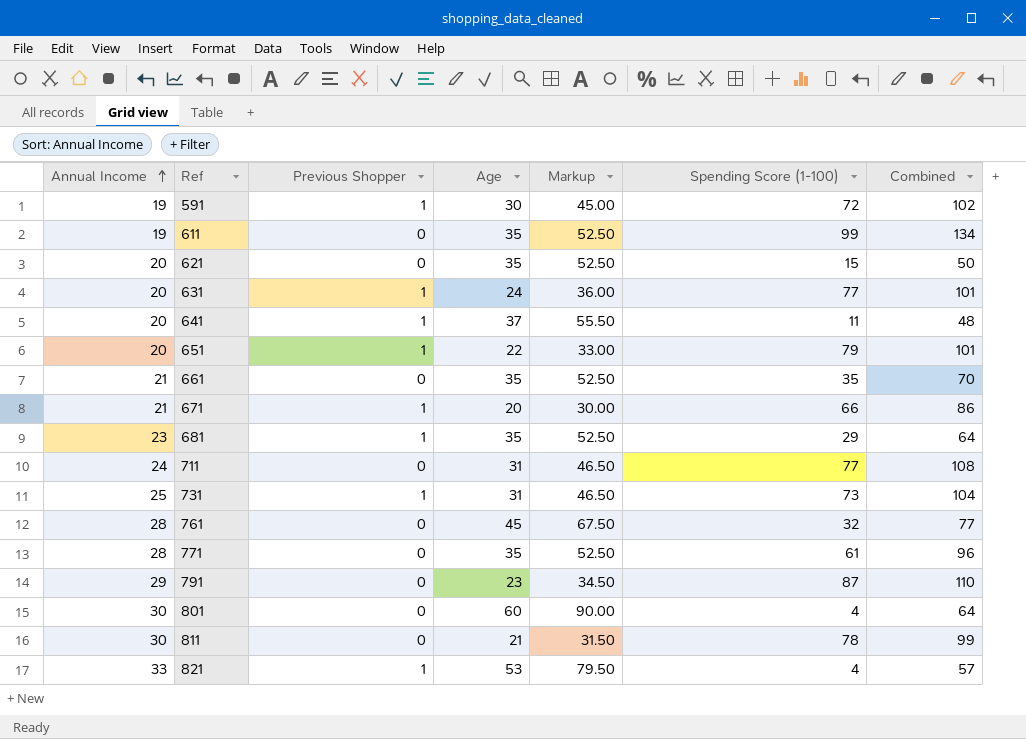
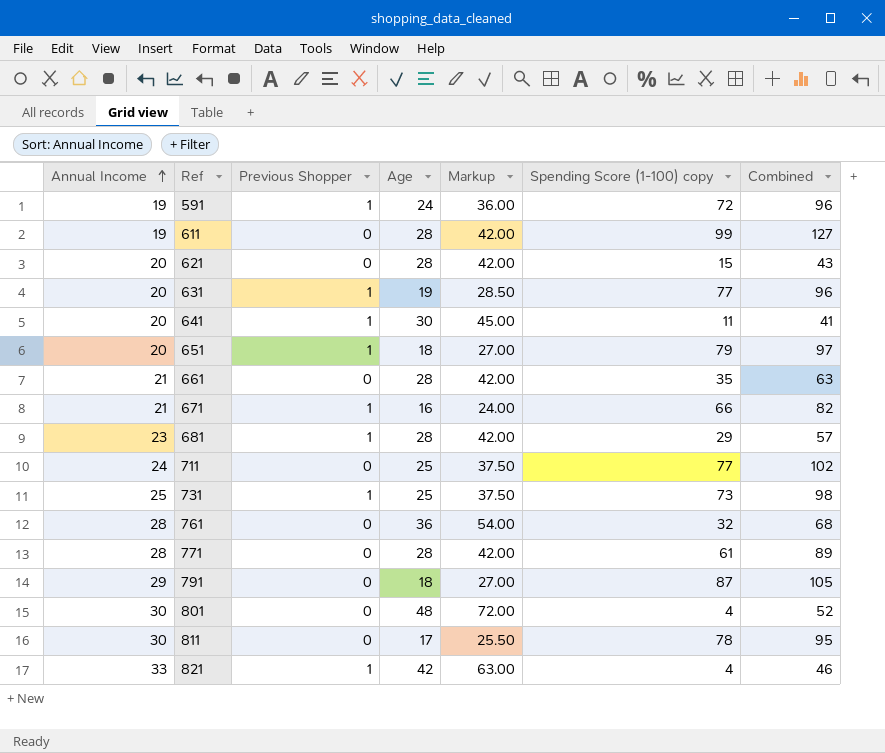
column name: Spending Score (1-100) -> Spending Score (1-100) copy
591 | Age: 30 -> 24
591 | Markup: 45.00 -> 36.00
591 | Combined: 102 -> 96
611 | Age: 35 -> 28
611 | Markup: 52.50 -> 42.00
611 | Combined: 134 -> 127
621 | Age: 35 -> 28
621 | Markup: 52.50 -> 42.00
621 | Combined: 50 -> 43
631 | Age: 24 -> 19
631 | Markup: 36.00 -> 28.50
631 | Combined: 101 -> 96
641 | Age: 37 -> 30
641 | Markup: 55.50 -> 45.00
641 | Combined: 48 -> 41
651 | Age: 22 -> 18
651 | Markup: 33.00 -> 27.00
651 | Combined: 101 -> 97
661 | Age: 35 -> 28
661 | Markup: 52.50 -> 42.00
661 | Combined: 70 -> 63
671 | Age: 20 -> 16
671 | Markup: 30.00 -> 24.00
671 | Combined: 86 -> 82
681 | Age: 35 -> 28
681 | Markup: 52.50 -> 42.00
681 | Combined: 64 -> 57
711 | Age: 31 -> 25
711 | Markup: 46.50 -> 37.50
711 | Combined: 108 -> 102
731 | Age: 31 -> 25
731 | Markup: 46.50 -> 37.50
731 | Combined: 104 -> 98
761 | Age: 45 -> 36
761 | Markup: 67.50 -> 54.00
761 | Combined: 77 -> 68
771 | Age: 35 -> 28
771 | Markup: 52.50 -> 42.00
771 | Combined: 96 -> 89
791 | Age: 23 -> 18
791 | Markup: 34.50 -> 27.00
791 | Combined: 110 -> 105
801 | Age: 60 -> 48
801 | Markup: 90.00 -> 72.00
801 | Combined: 64 -> 52
811 | Age: 21 -> 17
811 | Markup: 31.50 -> 25.50
811 | Combined: 99 -> 95
821 | Age: 53 -> 42
821 | Markup: 79.50 -> 63.00
821 | Combined: 57 -> 46

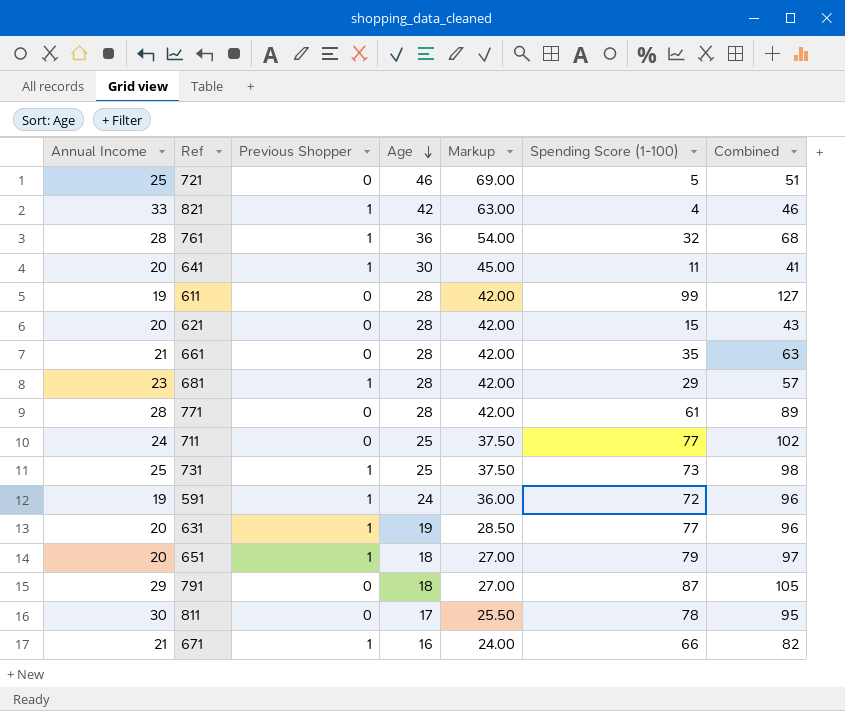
row order: Annual Income ascending -> Age descending
column name: Spending Score (1-100) copy -> Spending Score (1-100)
row 801: 30 | 0 | 48 | 72.00 | 4 | 52 -> none
row 721: none -> 25 | 0 | 46 | 69.00 | 5 | 51
761 | Previous Shopper: 0 -> 1

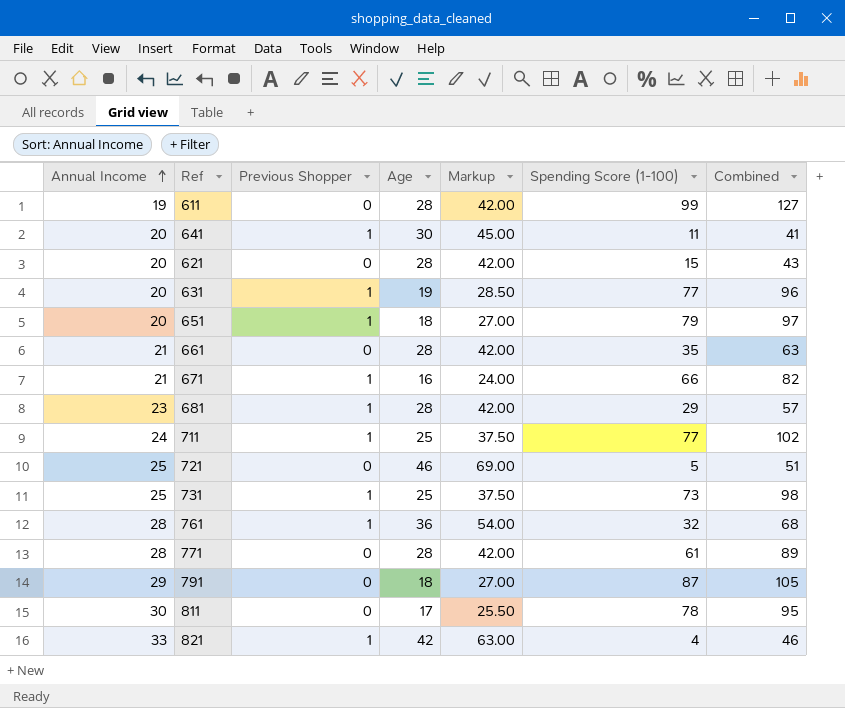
row order: Age descending -> Annual Income ascending
row 591: 19 | 1 | 24 | 36.00 | 72 | 96 -> none
711 | Previous Shopper: 0 -> 1

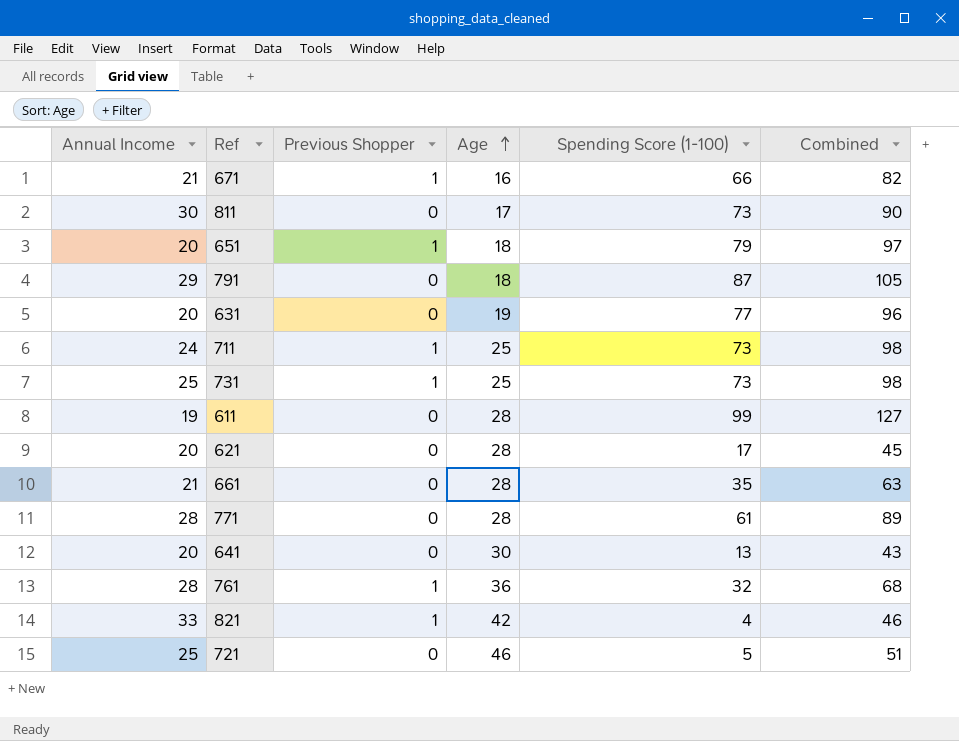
row order: Annual Income ascending -> Age ascending
column Markup | formula: [Age] * 1.5 -> none
row 681: 23 | 1 | 28 | 42.00 | 29 | 57 -> none
811 | Spending Score (1-100): 78 -> 73
811 | Combined: 95 -> 90
631 | Previous Shopper: 1 -> 0
711 | Spending Score (1-100): 77 -> 73
711 | Combined: 102 -> 98
621 | Spending Score (1-100): 15 -> 17
621 | Combined: 43 -> 45
641 | Previous Shopper: 1 -> 0
641 | Spending Score (1-100): 11 -> 13
641 | Combined: 41 -> 43

